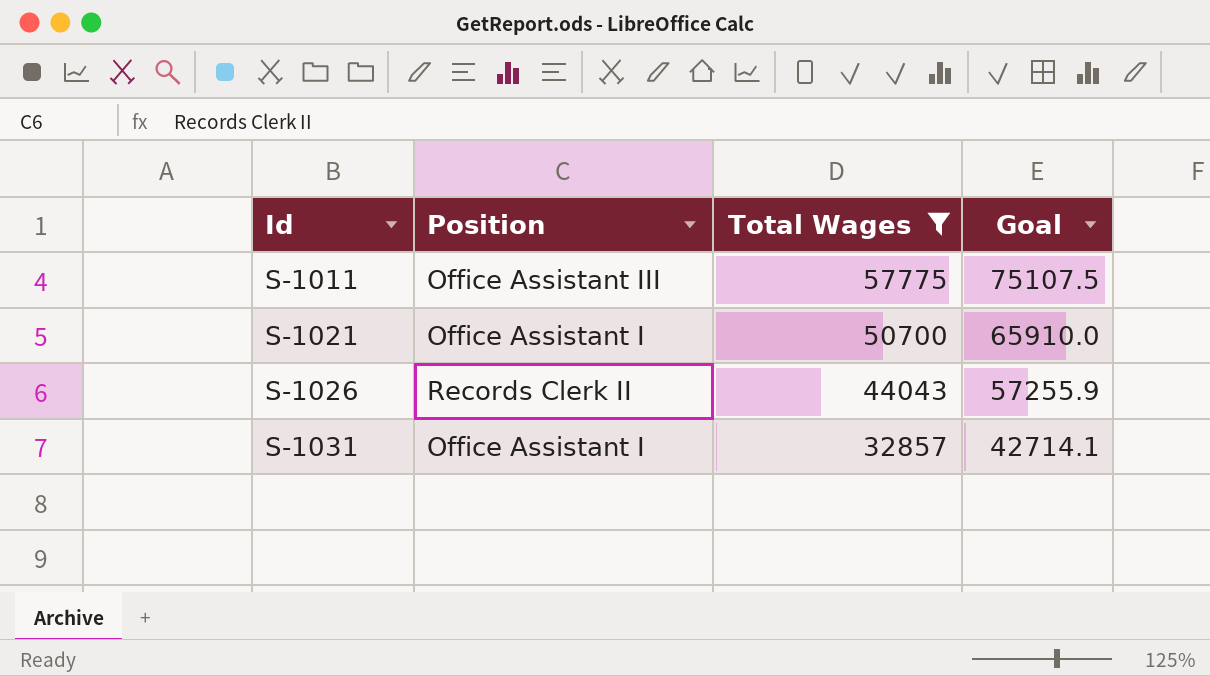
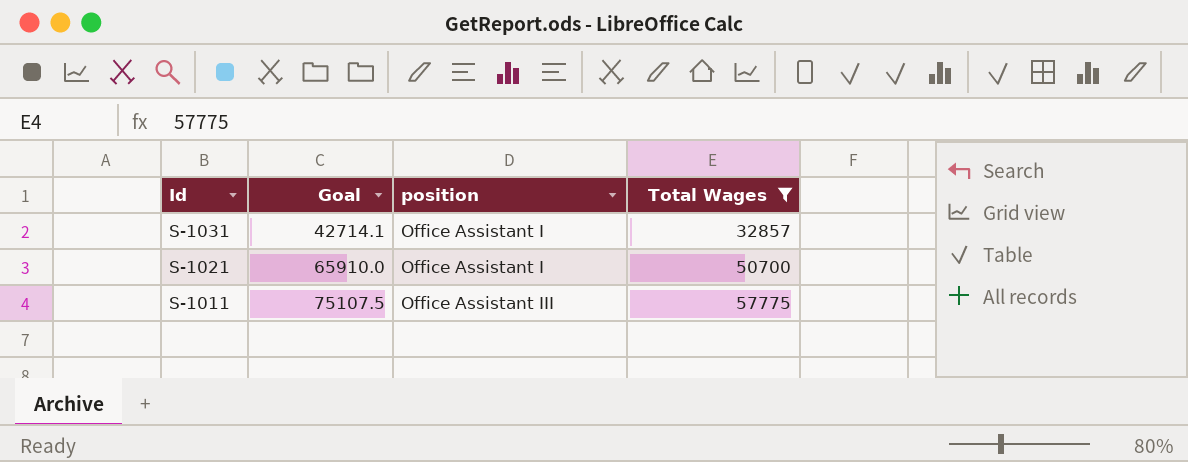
row order: Id ascending -> Id descending
column Goal | position: 4 -> 2
column name: Position -> position
row S-1026: Records Clerk II | 44043 | 57255.9 -> none

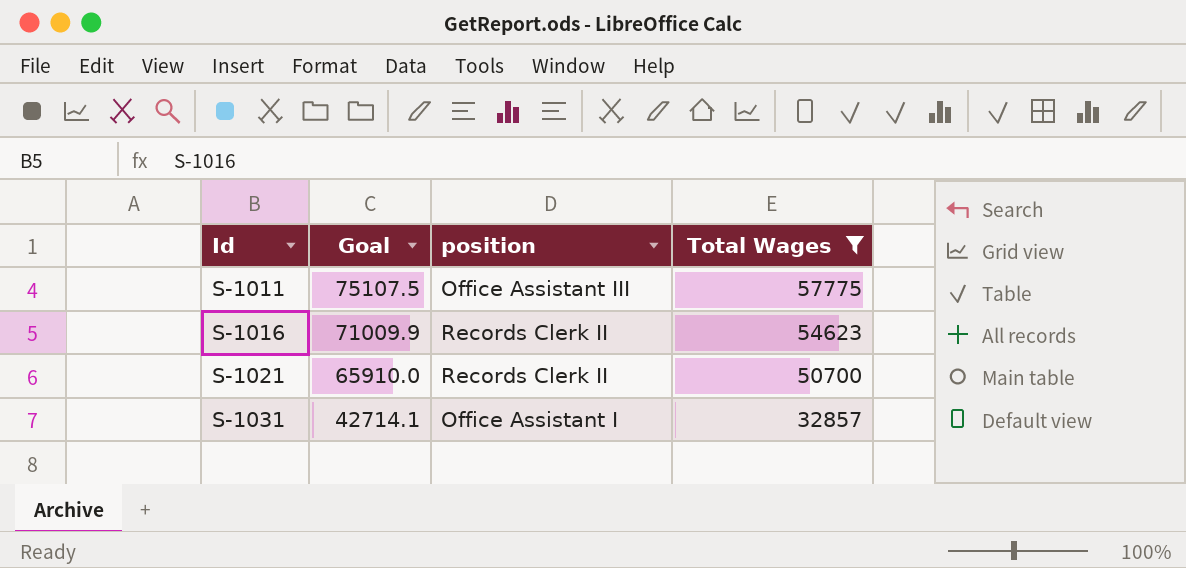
row order: Id descending -> Id ascending
row S-1016: none -> 71009.9 | Records Clerk II | 54623
S-1021 | position: Office Assistant I -> Records Clerk II

